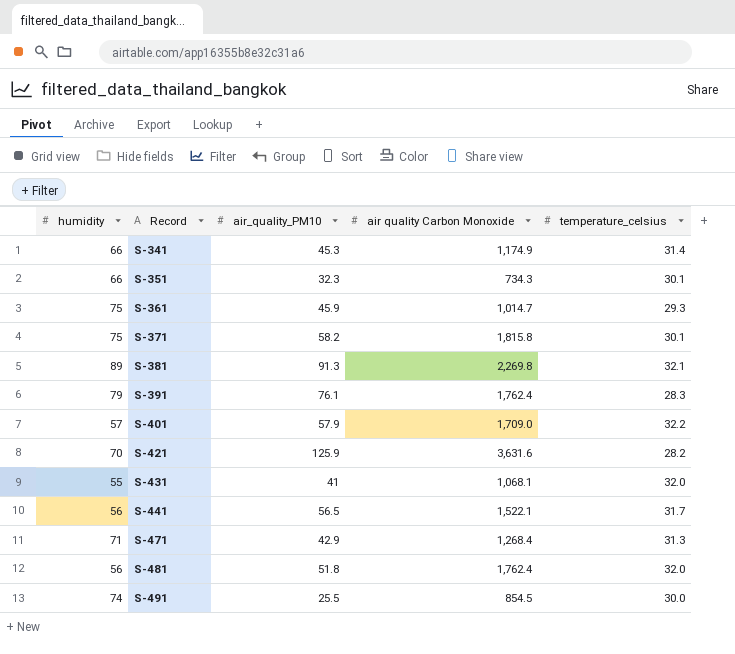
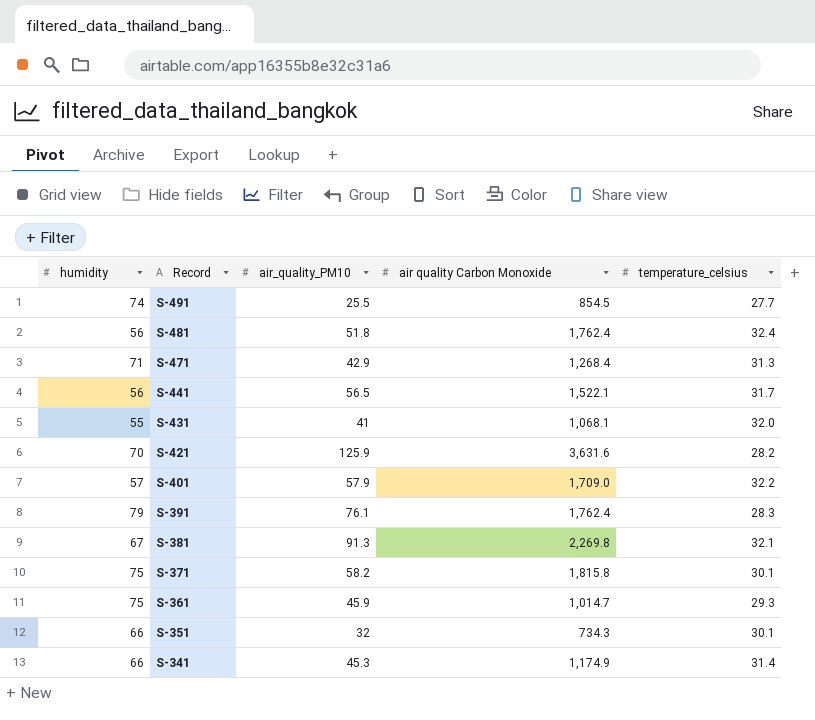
row order: Record ascending -> Record descending
S-491 | temperature_celsius: 30.0 -> 27.7
S-481 | temperature_celsius: 32.0 -> 32.4
S-381 | humidity: 89 -> 67
S-351 | air_quality_PM10: 32.3 -> 32

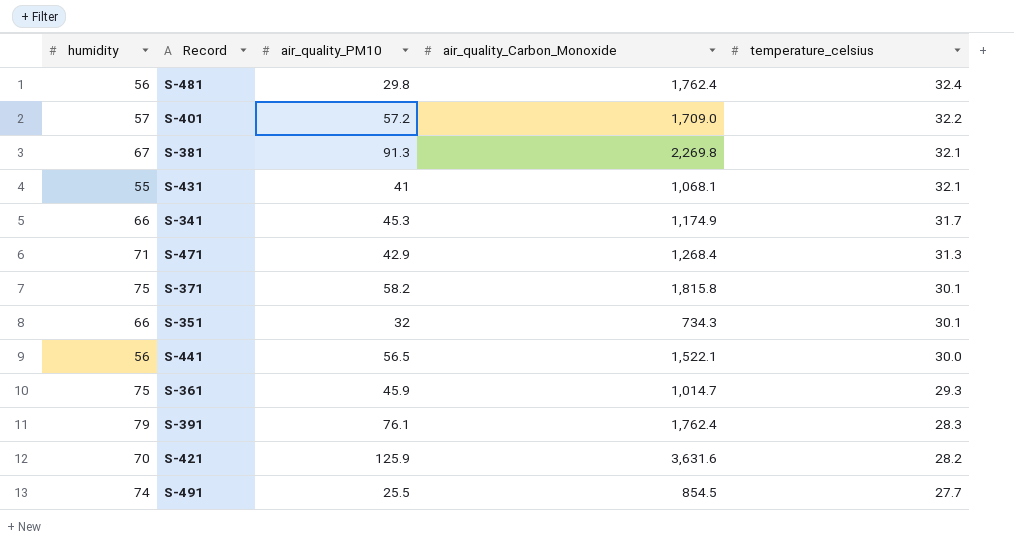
row order: Record descending -> temperature_celsius descending
column name: air quality Carbon Monoxide -> air_quality_Carbon_Monoxide
S-481 | air_quality_PM10: 51.8 -> 29.8
S-401 | air_quality_PM10: 57.9 -> 57.2
S-431 | temperature_celsius: 32.0 -> 32.1
S-341 | temperature_celsius: 31.4 -> 31.7
S-441 | temperature_celsius: 31.7 -> 30.0

